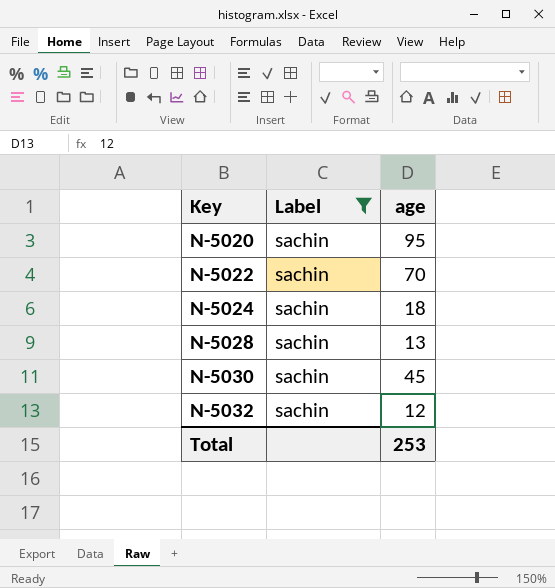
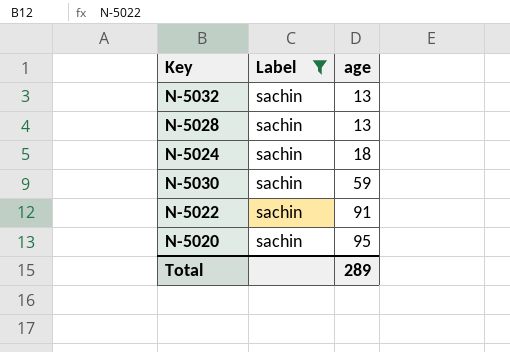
row order: Key ascending -> age ascending
N-5032 | age: 12 -> 13
N-5030 | age: 45 -> 59
N-5022 | age: 70 -> 91
Total | age: 253 -> 289

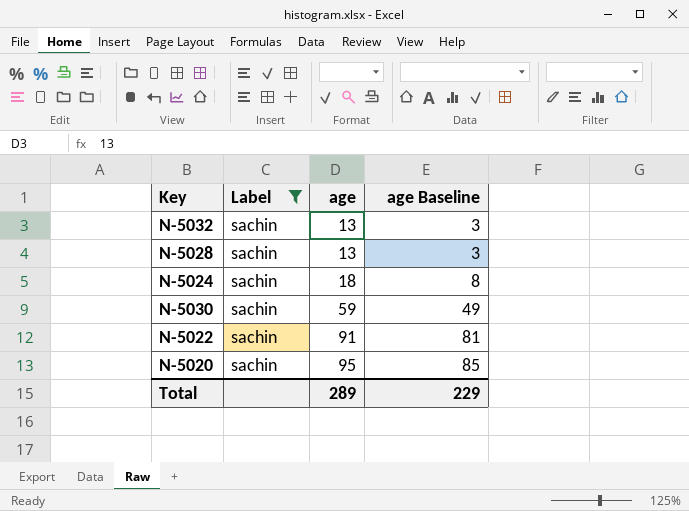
column age Baseline | formula: none -> [age] - 10

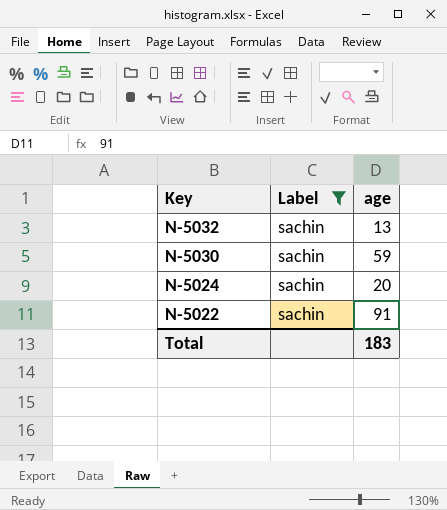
row order: age ascending -> Key descending
column age Baseline | formula: [age] - 10 -> none
row N-5028: sachin | 13 | 3 -> none
row N-5020: sachin | 95 | 85 -> none
N-5024 | age: 18 -> 20
Total | age: 289 -> 183

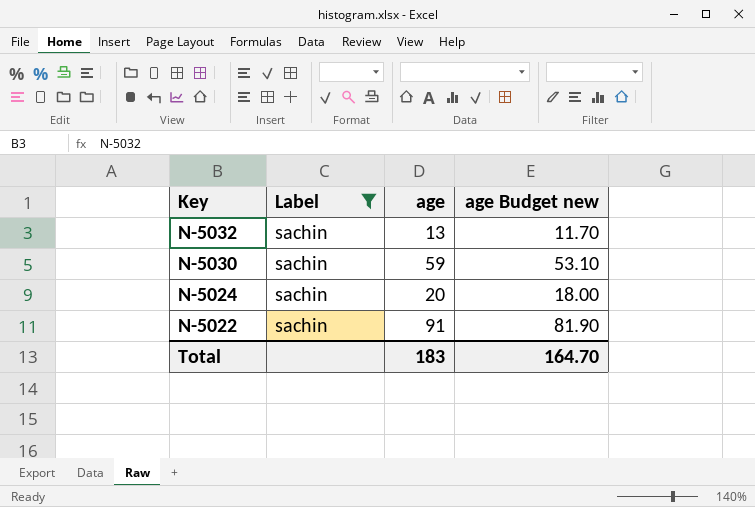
column age Budget new | formula: none -> [age] * 0.9

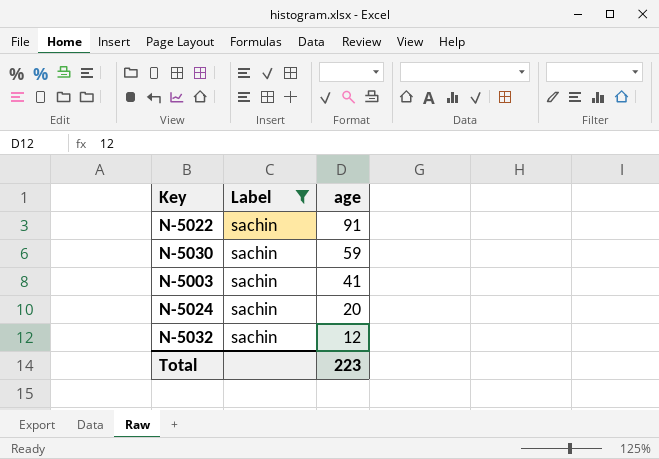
row order: Key descending -> age descending
column age Budget new | formula: [age] * 0.9 -> none
row N-5003: none -> sachin | 41
N-5032 | age: 13 -> 12
Total | age: 183 -> 223

